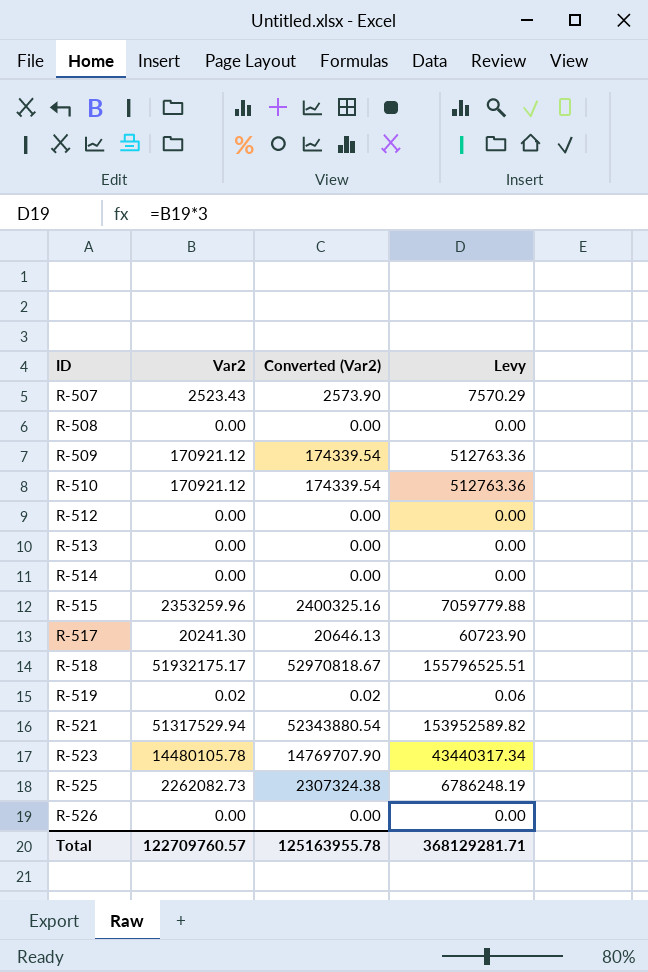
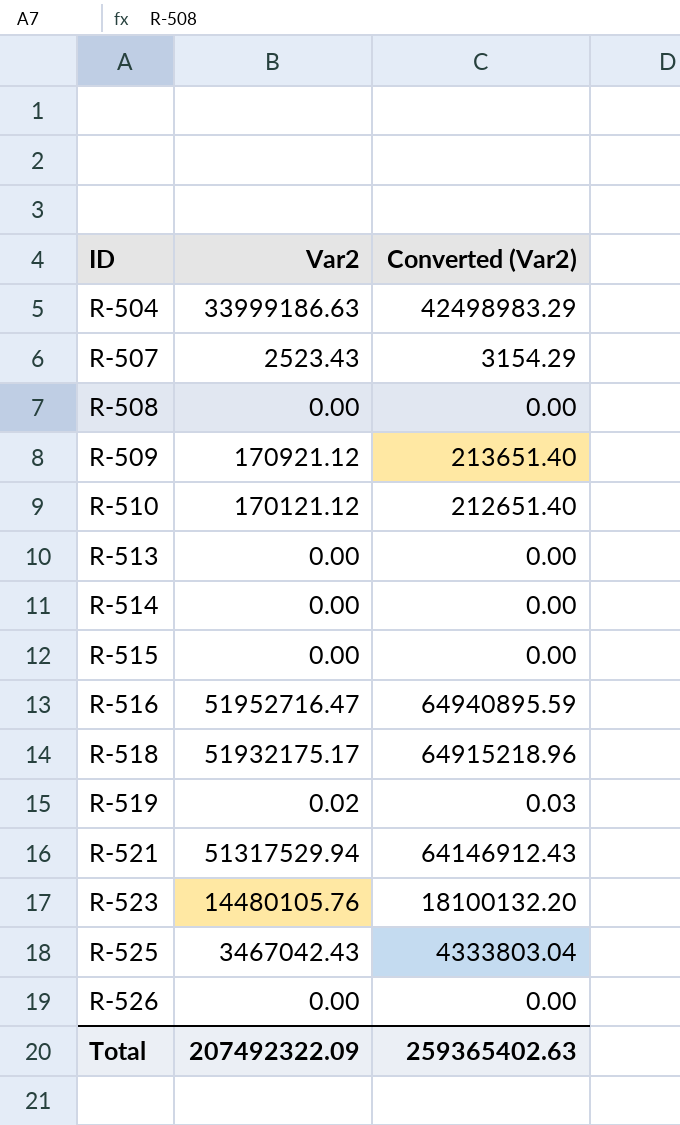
column Levy | formula: [Var2] * 3 -> none
column Converted (Var2) | formula: [Var2] * 1.02 -> [Var2] * 1.25
row R-512: 0.00 | 0.00 | 0.00 -> none
row R-517: 20241.30 | 20646.13 | 60723.90 -> none
row R-504: none -> 33999186.63 | 42498983.29
R-510 | Var2: 170921.12 -> 170121.12
R-515 | Var2: 2353259.96 -> 0.00
row R-516: none -> 51952716.47 | 64940895.59
R-523 | Var2: 14480105.78 -> 14480105.76
R-525 | Var2: 2262082.73 -> 3467042.43
Total | Var2: 122709760.57 -> 207492322.09
Total | Converted (Var2): 125163955.78 -> 259365402.63

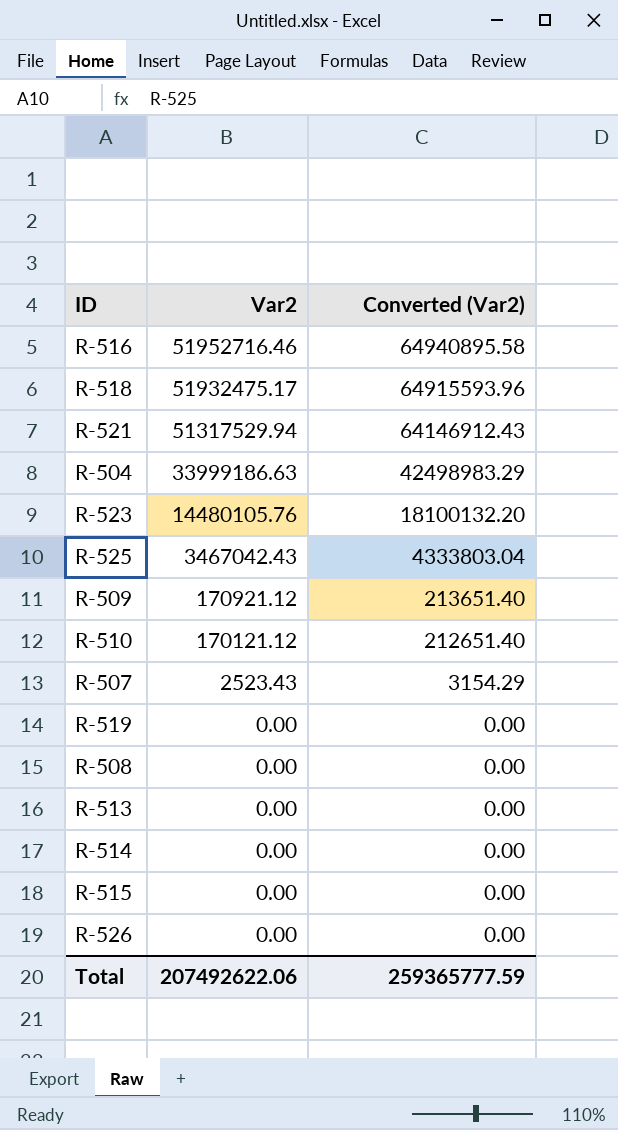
row order: ID ascending -> Var2 descending
R-516 | Var2: 51952716.47 -> 51952716.46
R-516 | Converted (Var2): 64940895.59 -> 64940895.58
R-518 | Var2: 51932175.17 -> 51932475.17
R-518 | Converted (Var2): 64915218.96 -> 64915593.96
R-519 | Var2: 0.02 -> 0.00
R-519 | Converted (Var2): 0.03 -> 0.00
Total | Var2: 207492322.09 -> 207492622.06
Total | Converted (Var2): 259365402.63 -> 259365777.59

